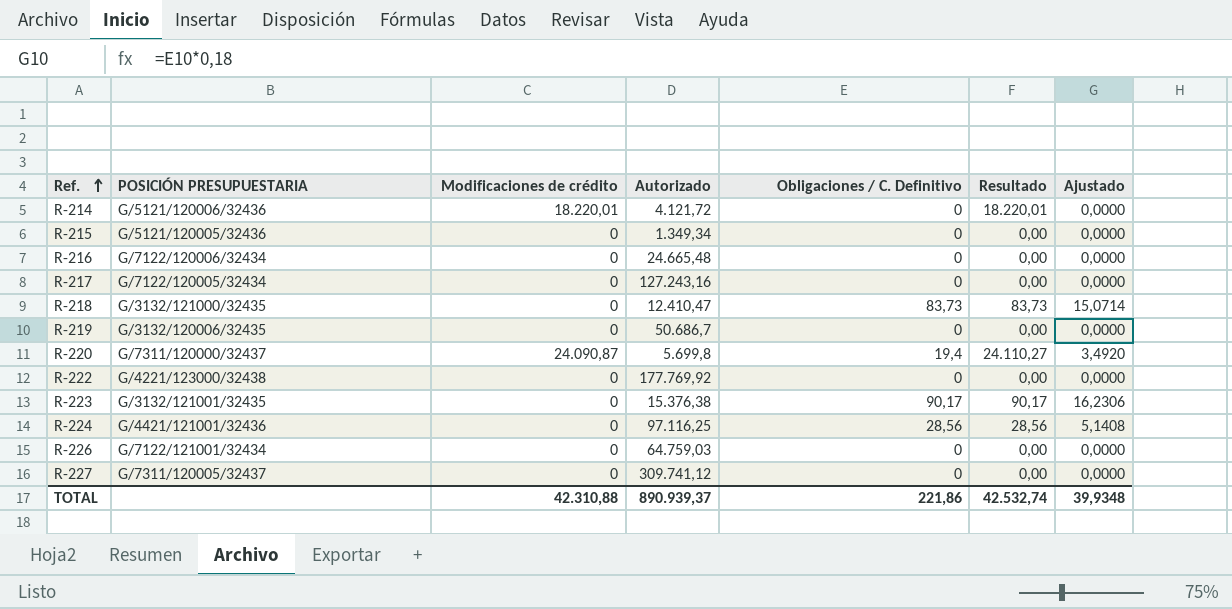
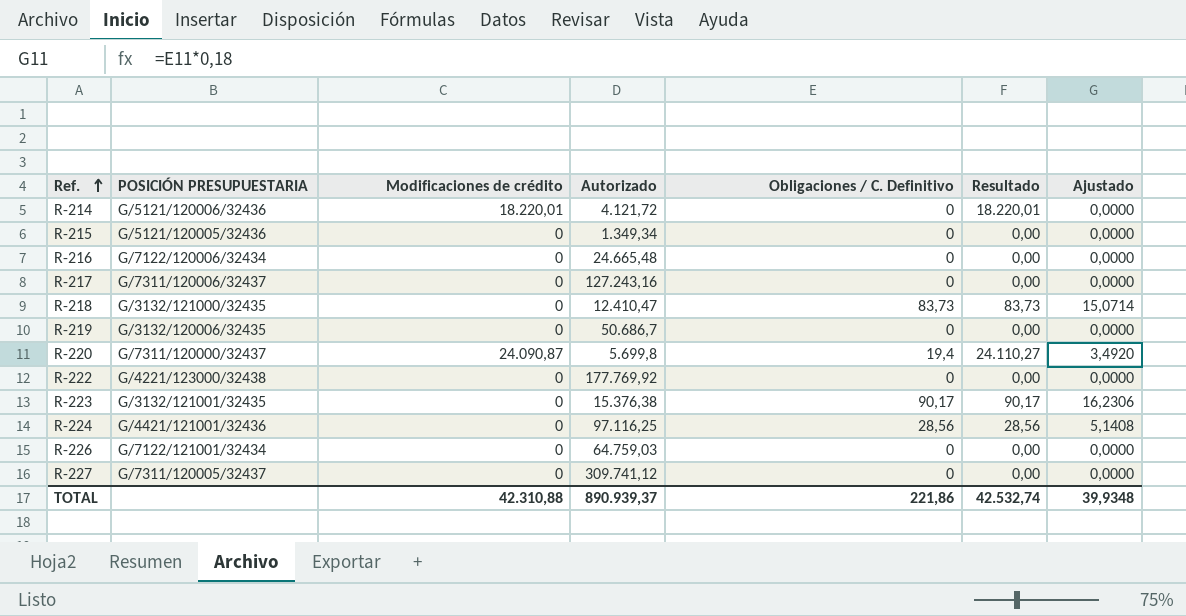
R-217 | POSICIÓN PRESUPUESTARIA: G/7122/120005/32434 -> G/7311/120006/32437

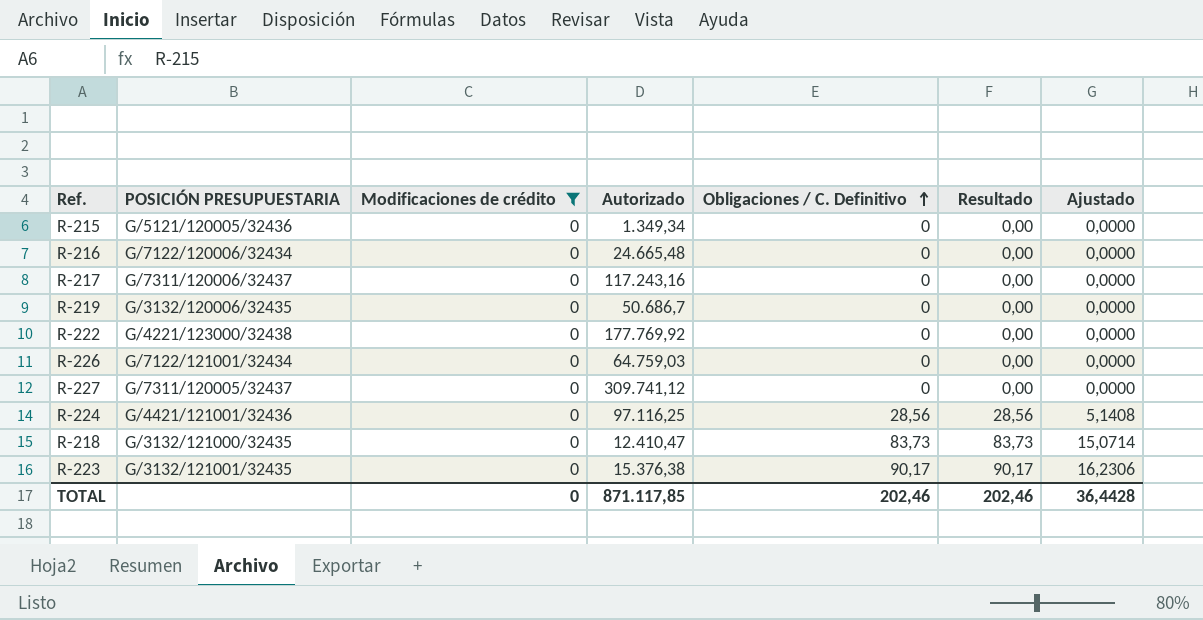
filter: none -> Modificaciones de crédito = 0
row order: Ref. ascending -> Obligaciones / C. Definitivo ascending
R-217 | Autorizado: 127.243,16 -> 117.243,16
TOTAL | Modificaciones de crédito: 42.310,88 -> 0
TOTAL | Autorizado: 890.939,37 -> 871.117,85
TOTAL | Obligaciones / C. Definitivo: 221,86 -> 202,46
TOTAL | Resultado: 42.532,74 -> 202,46
TOTAL | Ajustado: 39,9348 -> 36,4428

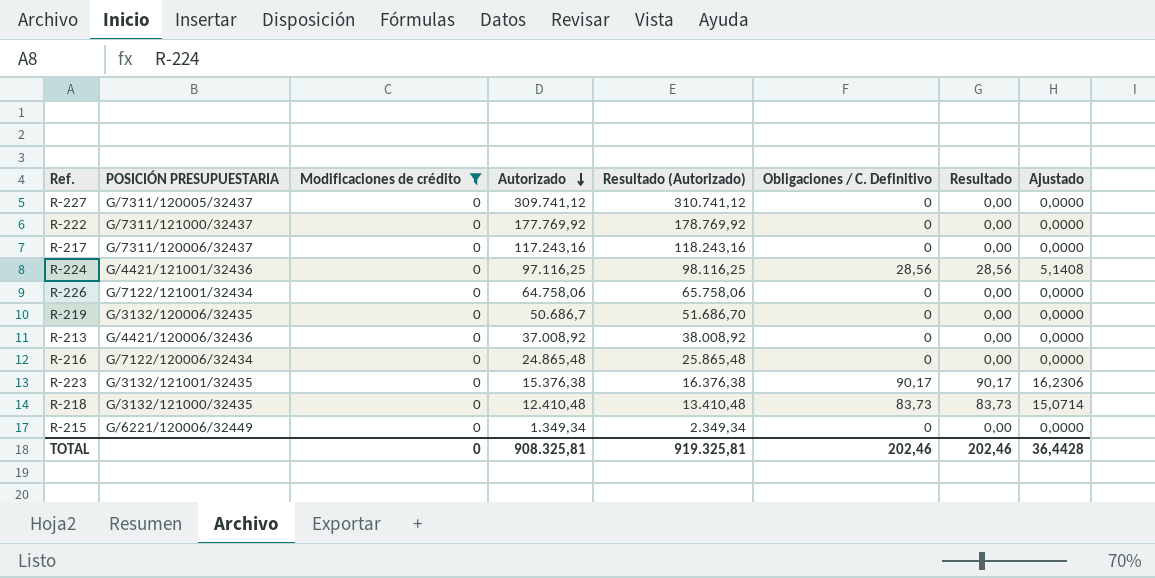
row order: Obligaciones / C. Definitivo ascending -> Autorizado descending
column Resultado (Autorizado) | formula: none -> [Autorizado] + 1000
R-222 | POSICIÓN PRESUPUESTARIA: G/4221/123000/32438 -> G/7311/121000/32437
R-226 | Autorizado: 64.759,03 -> 64.758,06
row R-213: none -> G/4421/120006/32436 | 0 | 37.008,92 | 38.008,92 | 0 | 0,00 | 0,0000
R-216 | Autorizado: 24.665,48 -> 24.865,48
R-218 | Autorizado: 12.410,47 -> 12.410,48
R-215 | POSICIÓN PRESUPUESTARIA: G/5121/120005/32436 -> G/6221/120006/32449
TOTAL | Autorizado: 871.117,85 -> 908.325,81

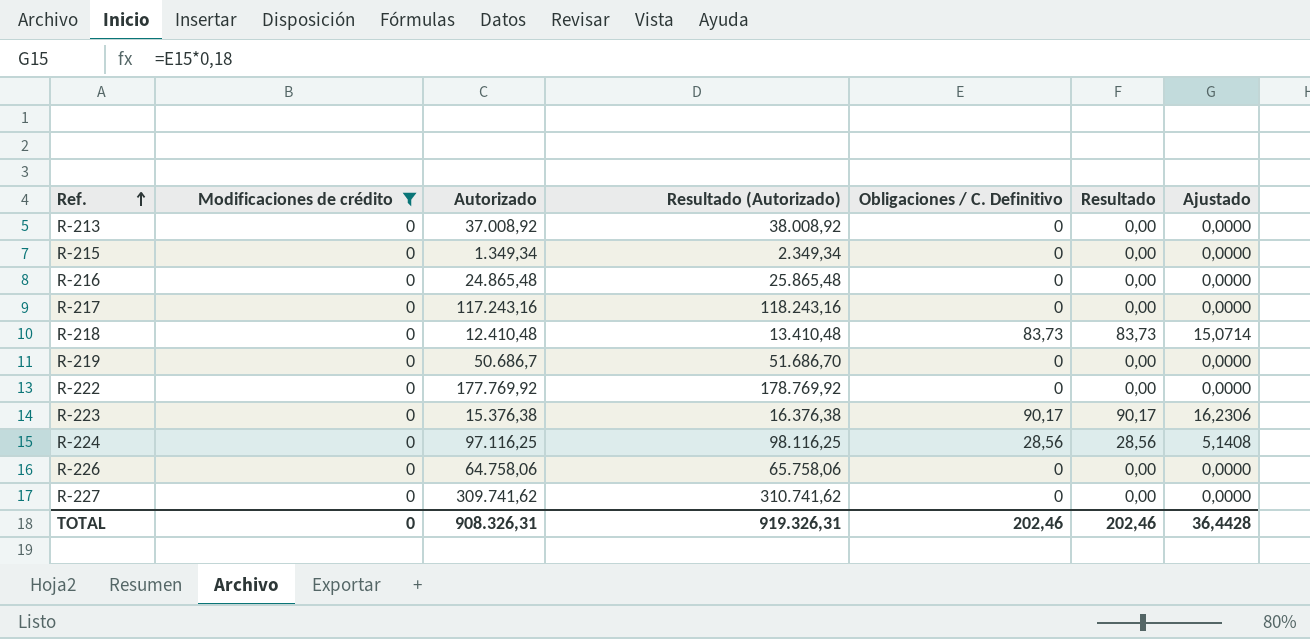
row order: Autorizado descending -> Ref. ascending
column POSICIÓN PRESUPUESTARIA | position: 2 -> none
R-227 | Autorizado: 309.741,12 -> 309.741,62
R-227 | Resultado (Autorizado): 310.741,12 -> 310.741,62
TOTAL | Autorizado: 908.325,81 -> 908.326,31
TOTAL | Resultado (Autorizado): 919.325,81 -> 919.326,31

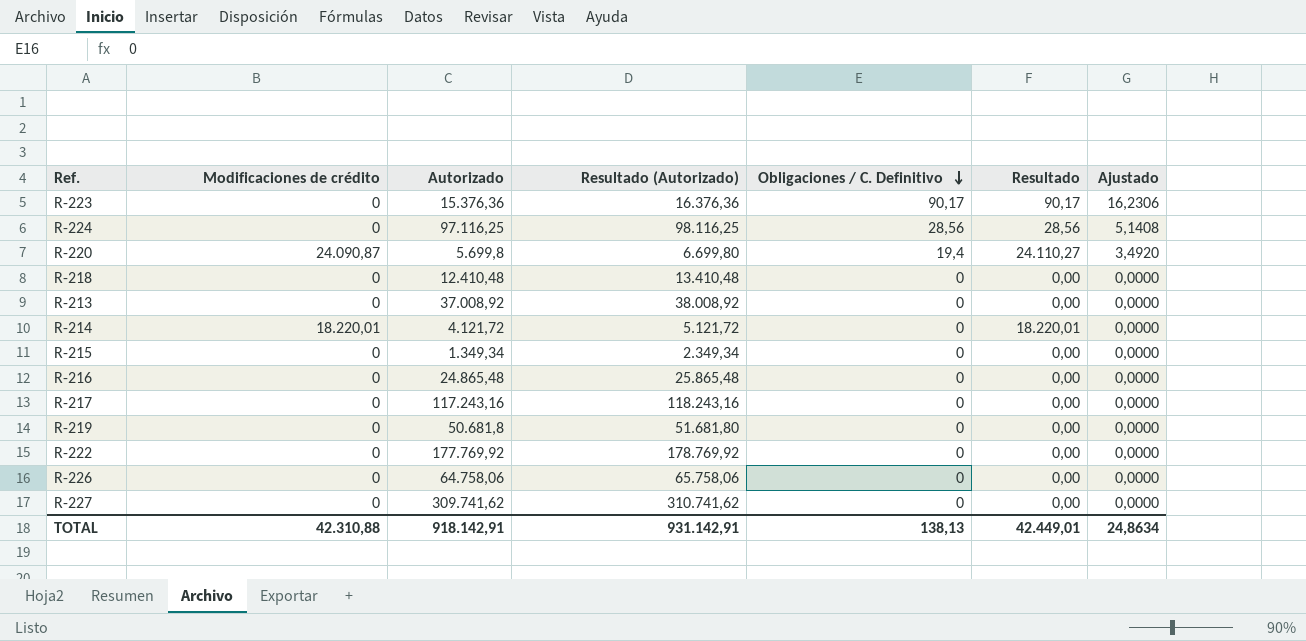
filter: Modificaciones de crédito = 0 -> none
row order: Ref. ascending -> Obligaciones / C. Definitivo descending
R-223 | Autorizado: 15.376,38 -> 15.376,36
R-223 | Resultado (Autorizado): 16.376,38 -> 16.376,36
R-218 | Obligaciones / C. Definitivo: 83,73 -> 0
R-218 | Resultado: 83,73 -> 0,00
R-218 | Ajustado: 15,0714 -> 0,0000
R-219 | Autorizado: 50.686,7 -> 50.681,8
R-219 | Resultado (Autorizado): 51.686,70 -> 51.681,80
TOTAL | Modificaciones de crédito: 0 -> 42.310,88
TOTAL | Autorizado: 908.326,31 -> 918.142,91
TOTAL | Resultado (Autorizado): 919.326,31 -> 931.142,91
TOTAL | Obligaciones / C. Definitivo: 202,46 -> 138,13
TOTAL | Resultado: 202,46 -> 42.449,01
TOTAL | Ajustado: 36,4428 -> 24,8634

